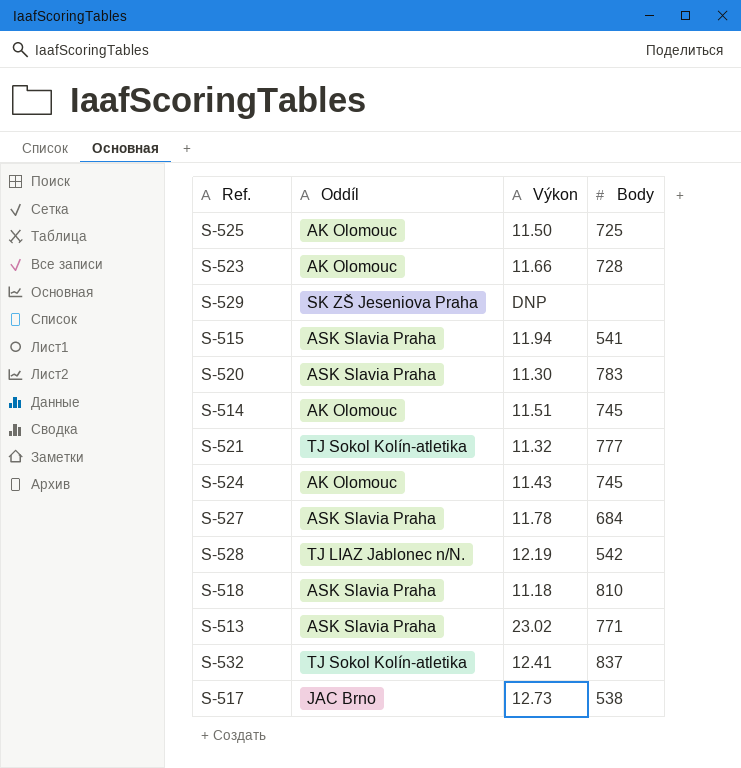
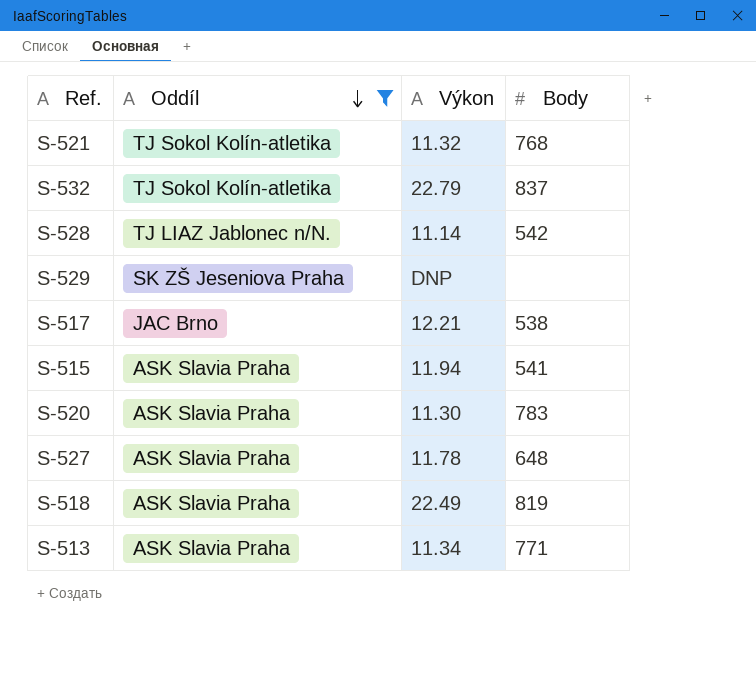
filter: none -> Oddíl != AK Olomouc
row order: none -> Oddíl descending
S-521 | Body: 777 -> 768
S-532 | Výkon: 12.41 -> 22.79
S-528 | Výkon: 12.19 -> 11.14
S-517 | Výkon: 12.73 -> 12.21
S-527 | Body: 684 -> 648
S-518 | Výkon: 11.18 -> 22.49
S-518 | Body: 810 -> 819
S-513 | Výkon: 23.02 -> 11.34

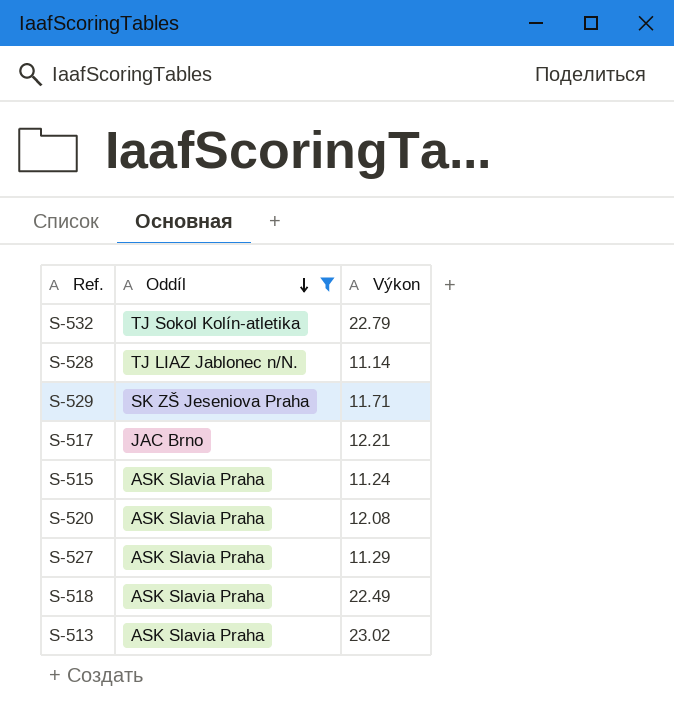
column Body | position: 4 -> none
row S-521: TJ Sokol Kolín-atletika | 11.32 | 768 -> none
S-529 | Výkon: DNP -> 11.71
S-515 | Výkon: 11.94 -> 11.24
S-520 | Výkon: 11.30 -> 12.08
S-527 | Výkon: 11.78 -> 11.29
S-513 | Výkon: 11.34 -> 23.02

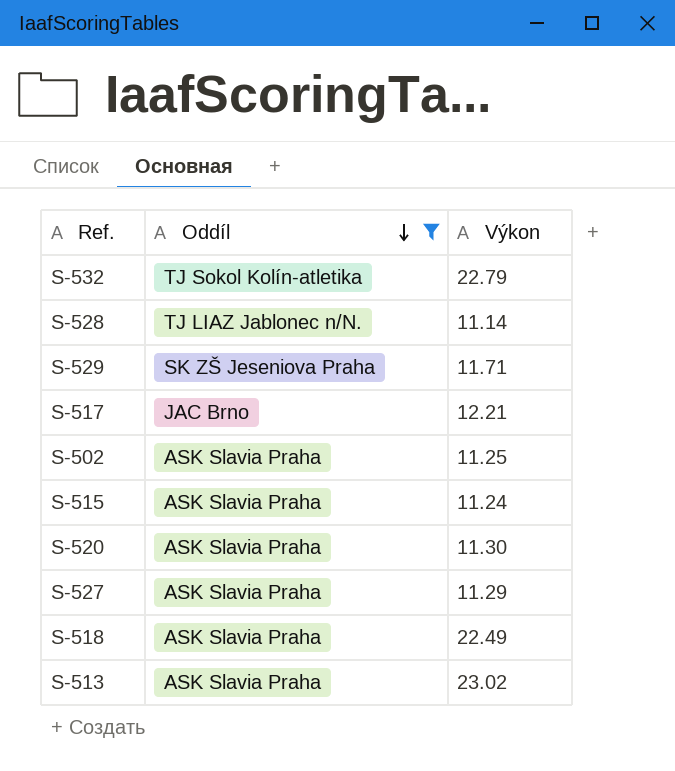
row S-502: none -> ASK Slavia Praha | 11.25
S-520 | Výkon: 12.08 -> 11.30

